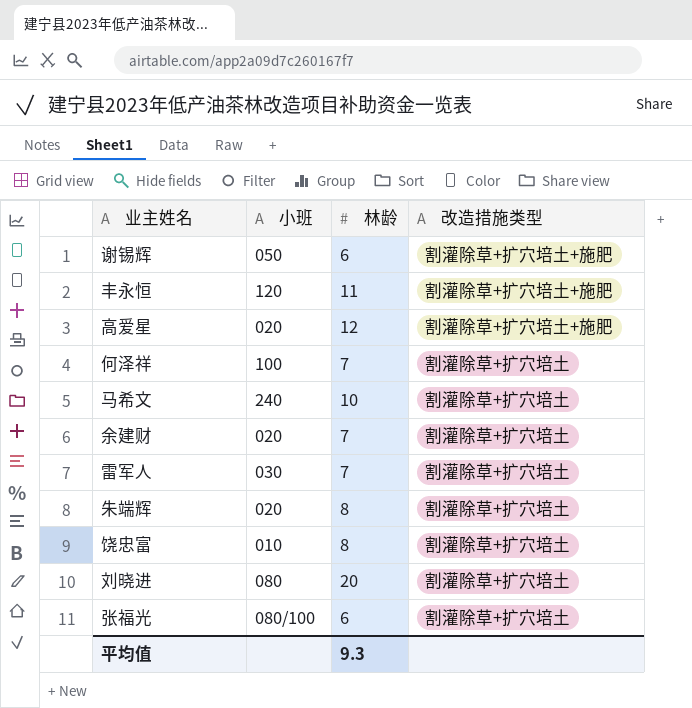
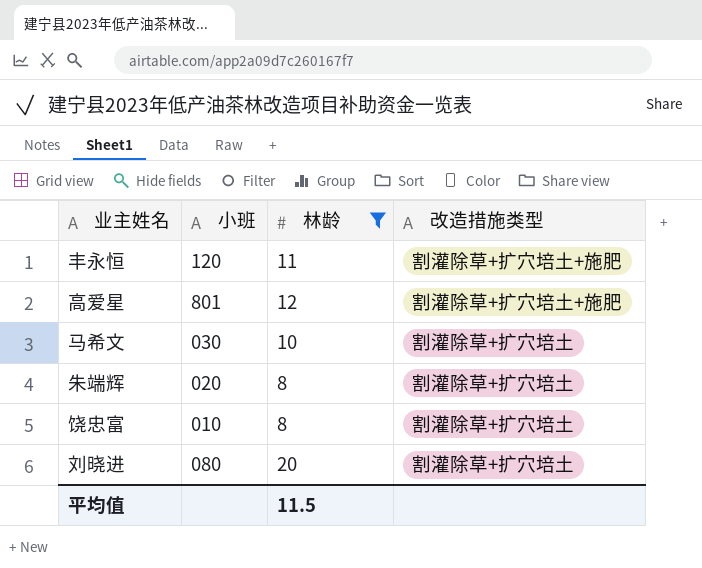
filter: none -> 林龄 >= 8
高爱星 | 小班: 020 -> 801
马希文 | 小班: 240 -> 030
平均值 | 林龄: 9.3 -> 11.5

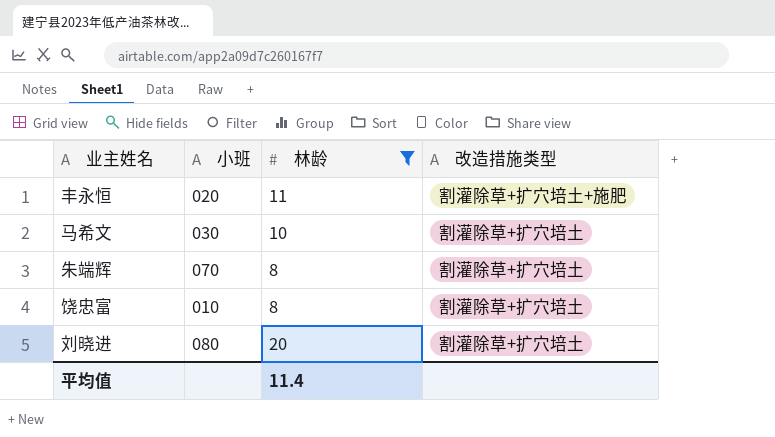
row 高爱星: 801 | 12 | 割灌除草+扩穴培土+施肥 -> none
丰永恒 | 小班: 120 -> 020
朱端辉 | 小班: 020 -> 070
平均值 | 林龄: 11.5 -> 11.4

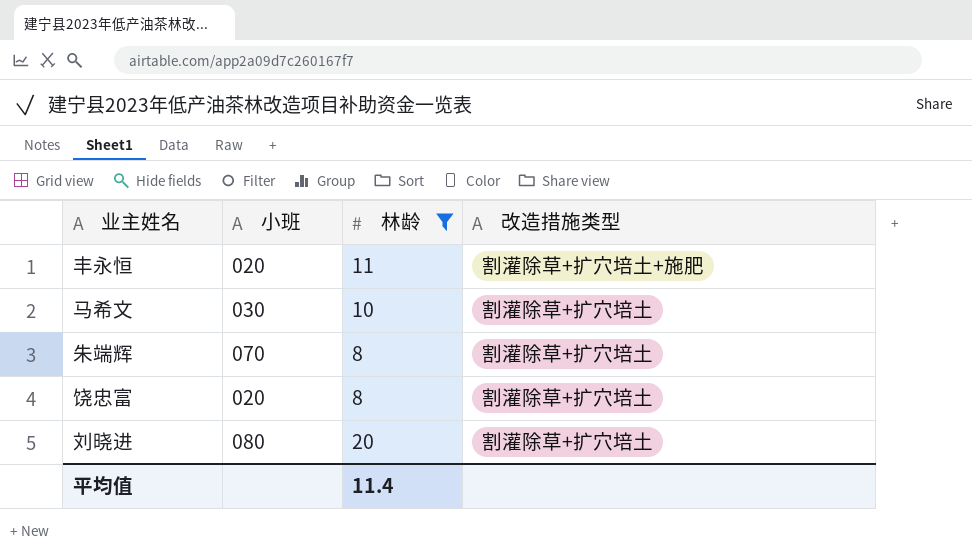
饶忠富 | 小班: 010 -> 020

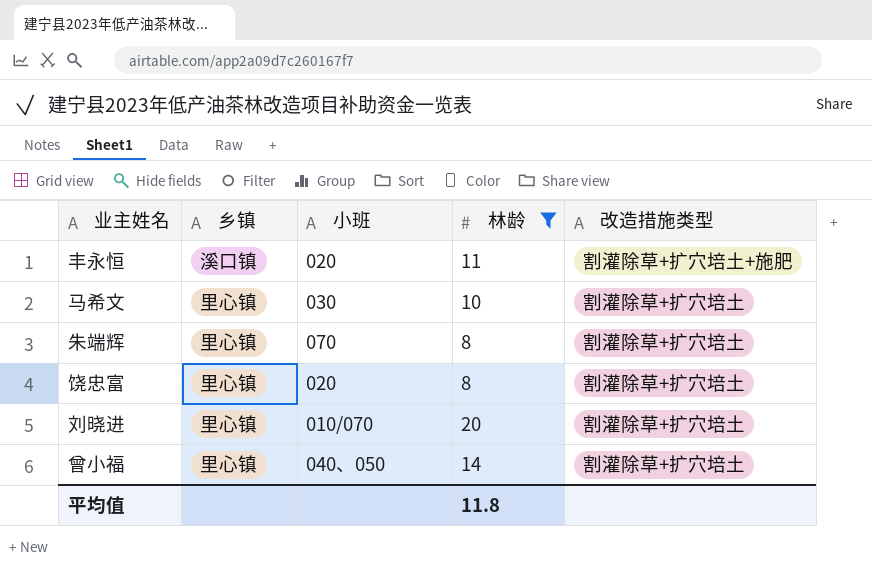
column 乡镇 | position: none -> 2
刘晓进 | 小班: 080 -> 010/070
row 曾小福: none -> 里心镇 | 040、050 | 14 | 割灌除草+扩穴培土
平均值 | 林龄: 11.4 -> 11.8

